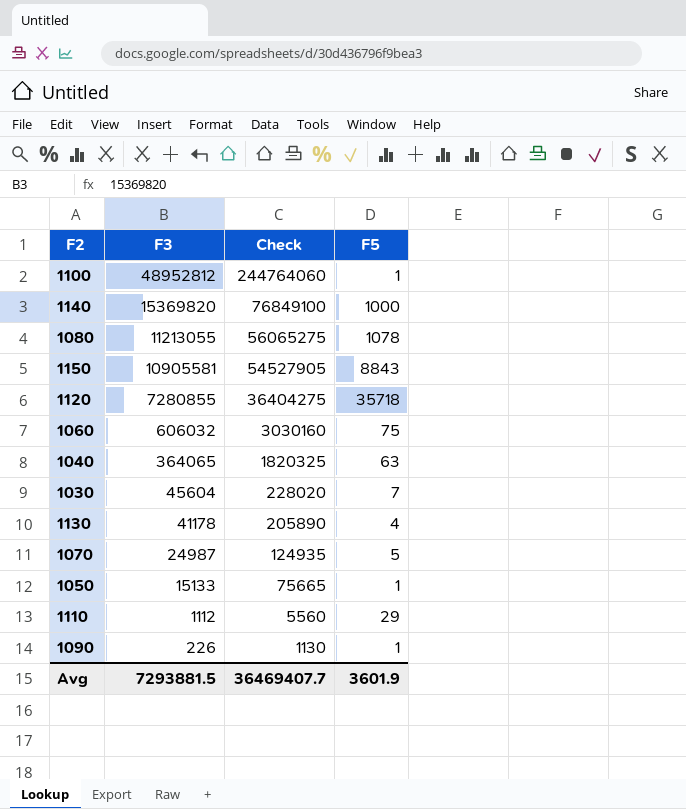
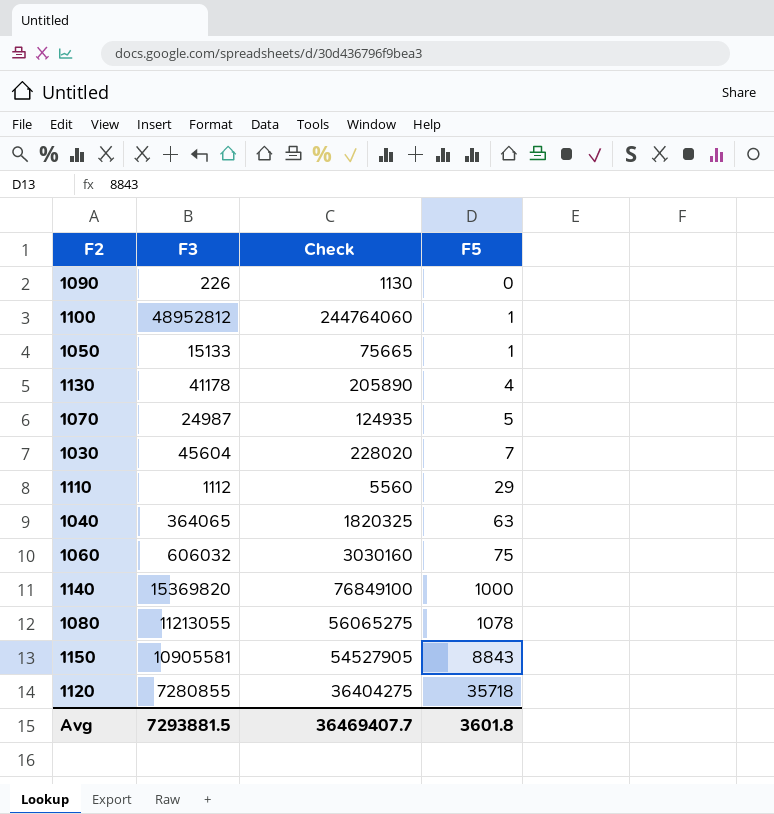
row order: F3 descending -> F5 ascending
1090 | F5: 1 -> 0
Avg | F5: 3601.9 -> 3601.8

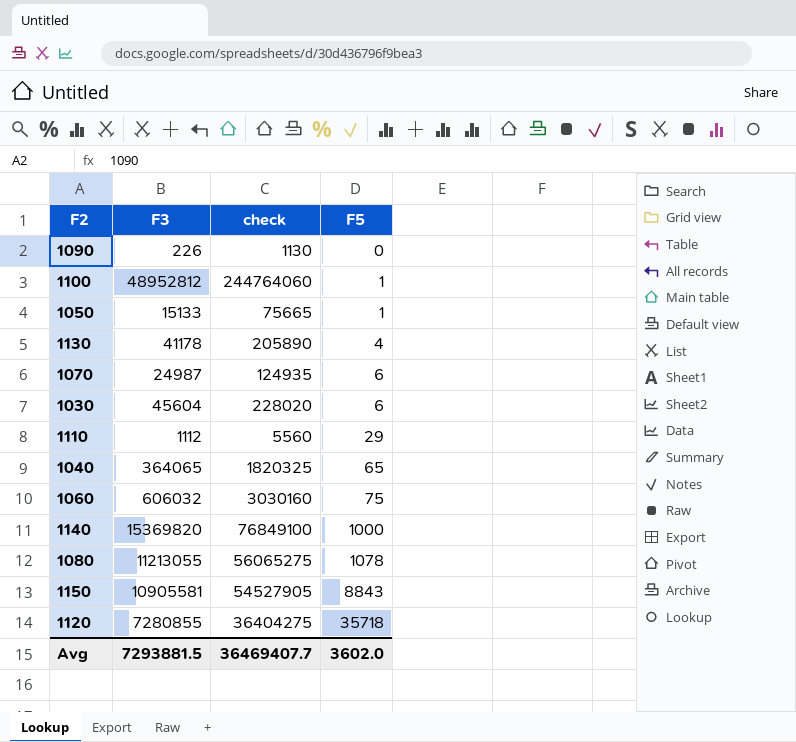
column name: Check -> check
1070 | F5: 5 -> 6
1030 | F5: 7 -> 6
1040 | F5: 63 -> 65
Avg | F5: 3601.8 -> 3602.0

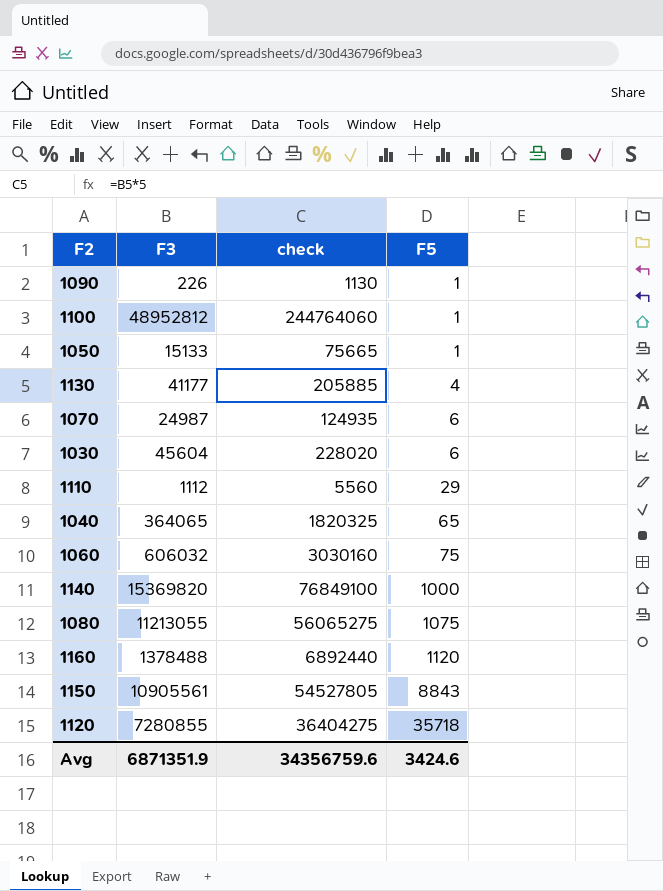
1090 | F5: 0 -> 1
1130 | F3: 41178 -> 41177
1130 | check: 205890 -> 205885
1080 | F5: 1078 -> 1075
row 1160: none -> 1378488 | 6892440 | 1120
1150 | F3: 10905581 -> 10905561
1150 | check: 54527905 -> 54527805
Avg | F3: 7293881.5 -> 6871351.9
Avg | check: 36469407.7 -> 34356759.6
Avg | F5: 3602.0 -> 3424.6

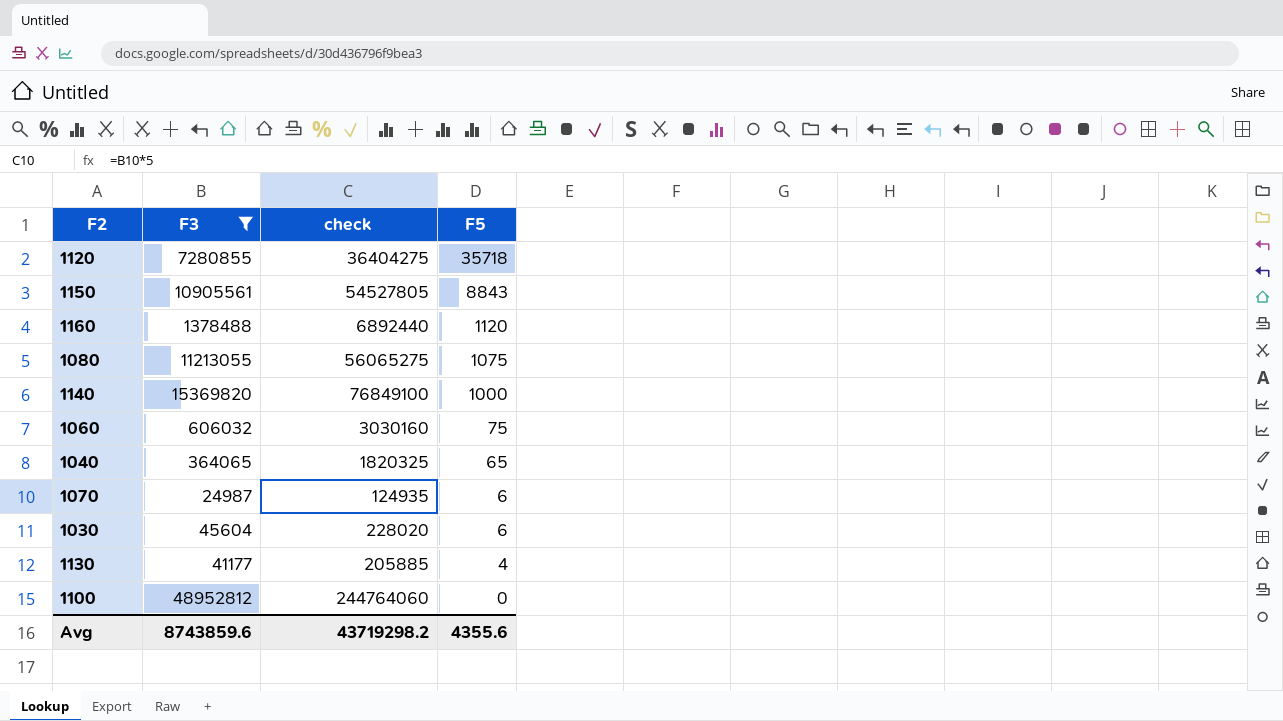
filter: none -> F3 >= 24987
row order: F5 ascending -> F5 descending
1100 | F5: 1 -> 0
Avg | F3: 6871351.9 -> 8743859.6
Avg | check: 34356759.6 -> 43719298.2
Avg | F5: 3424.6 -> 4355.6

